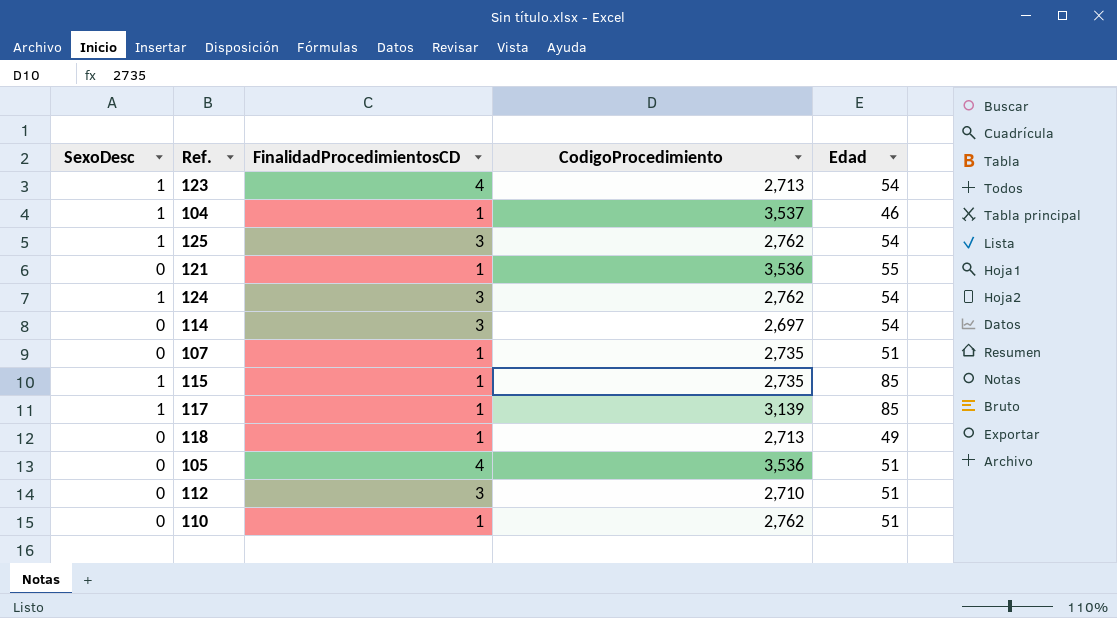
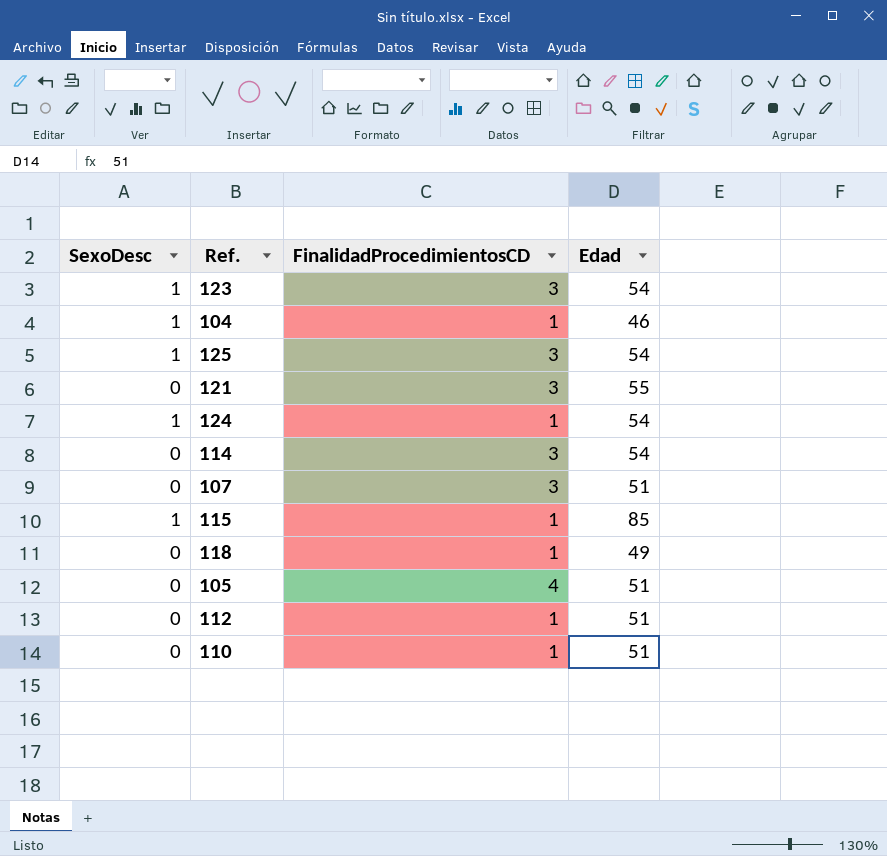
column CodigoProcedimiento | position: 4 -> none
row 117: 1 | 1 | 3,139 | 85 -> none
123 | FinalidadProcedimientosCD: 4 -> 3
121 | FinalidadProcedimientosCD: 1 -> 3
124 | FinalidadProcedimientosCD: 3 -> 1
107 | FinalidadProcedimientosCD: 1 -> 3
112 | FinalidadProcedimientosCD: 3 -> 1

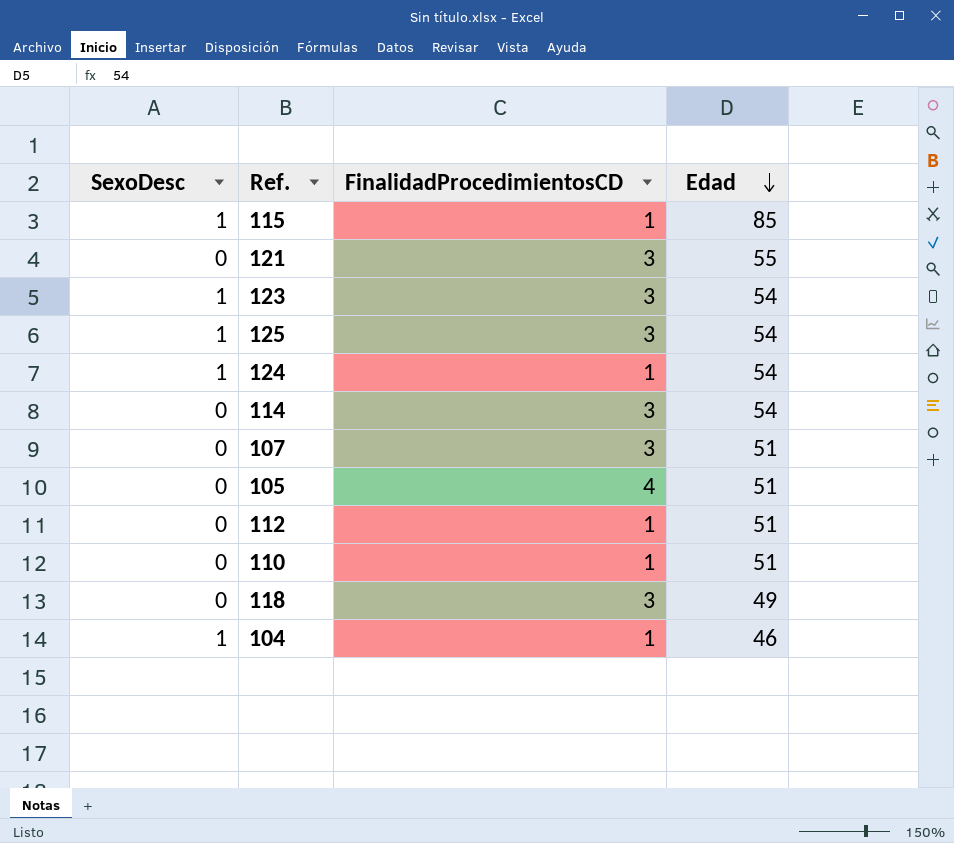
row order: none -> Edad descending
118 | FinalidadProcedimientosCD: 1 -> 3

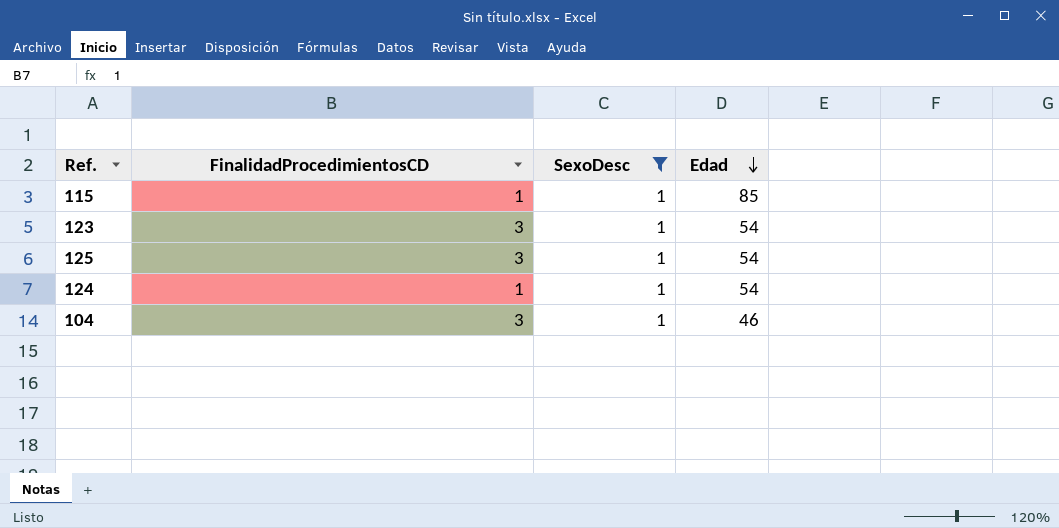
filter: none -> SexoDesc = 1
column SexoDesc | position: 1 -> 3
104 | FinalidadProcedimientosCD: 1 -> 3

